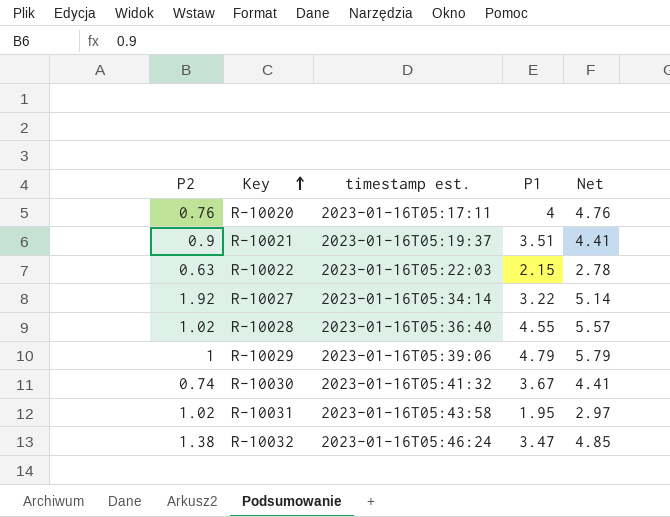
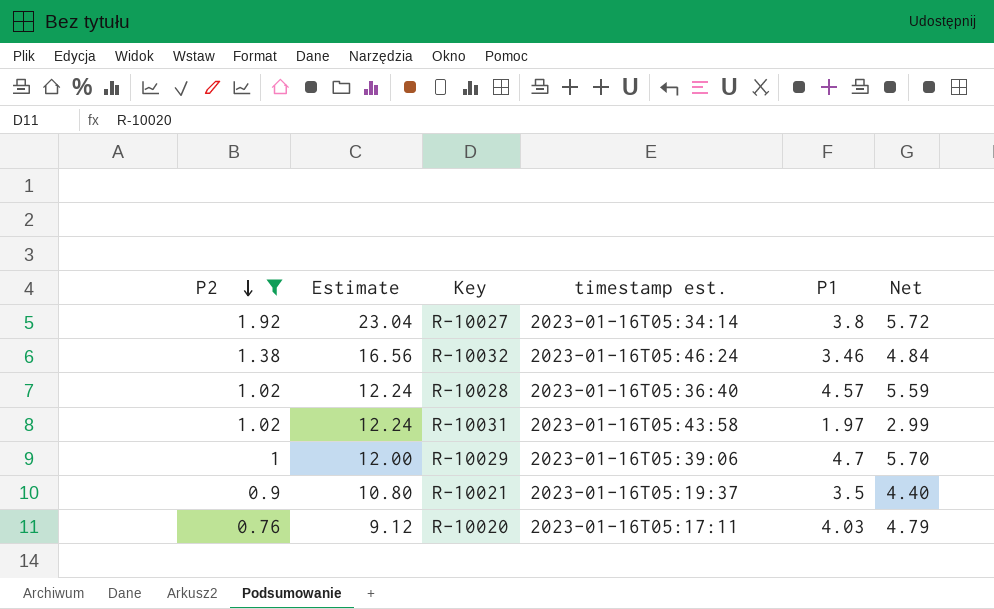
filter: none -> P2 >= 0.76
row order: Key ascending -> P2 descending
column Estimate | formula: none -> [P2] * 12
R-10027 | P1: 3.22 -> 3.8
R-10027 | Net: 5.14 -> 5.72
R-10032 | P1: 3.47 -> 3.46
R-10032 | Net: 4.85 -> 4.84
R-10028 | P1: 4.55 -> 4.57
R-10028 | Net: 5.57 -> 5.59
R-10031 | P1: 1.95 -> 1.97
R-10031 | Net: 2.97 -> 2.99
R-10029 | P1: 4.79 -> 4.7
R-10029 | Net: 5.79 -> 5.70
R-10021 | P1: 3.51 -> 3.5
R-10021 | Net: 4.41 -> 4.40
R-10020 | P1: 4 -> 4.03
R-10020 | Net: 4.76 -> 4.79

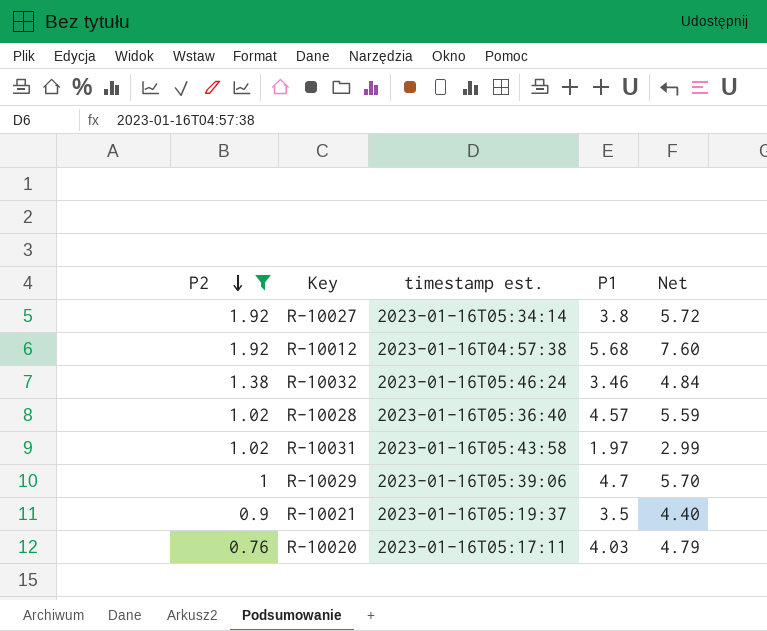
column Estimate | formula: [P2] * 12 -> none
row R-10012: none -> 1.92 | 2023-01-16T04:57:38 | 5.68 | 7.60

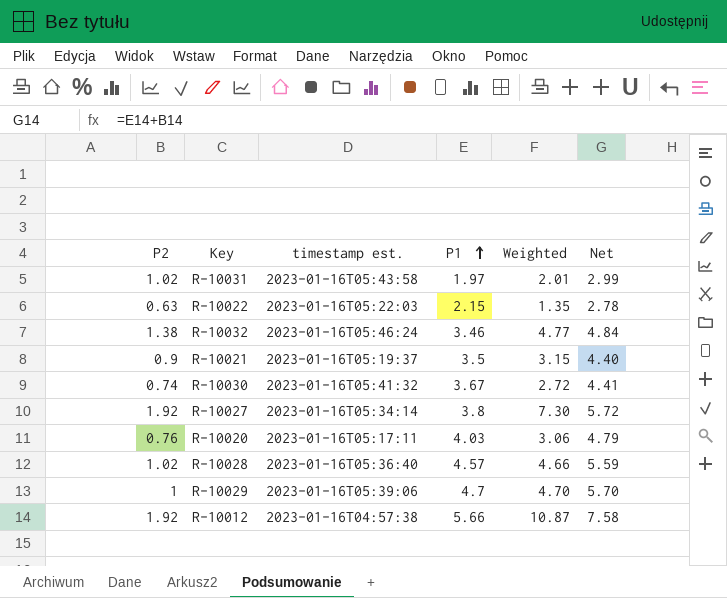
filter: P2 >= 0.76 -> none
row order: P2 descending -> P1 ascending
column Weighted | formula: none -> [P2] * [P1]
R-10012 | P1: 5.68 -> 5.66
R-10012 | Net: 7.60 -> 7.58

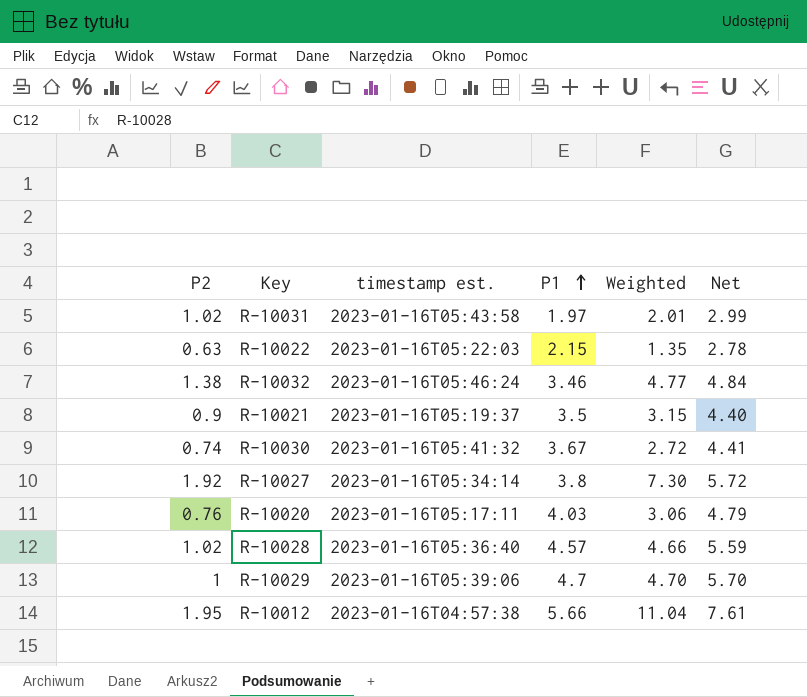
R-10012 | P2: 1.92 -> 1.95
R-10012 | Weighted: 10.87 -> 11.04
R-10012 | Net: 7.58 -> 7.61

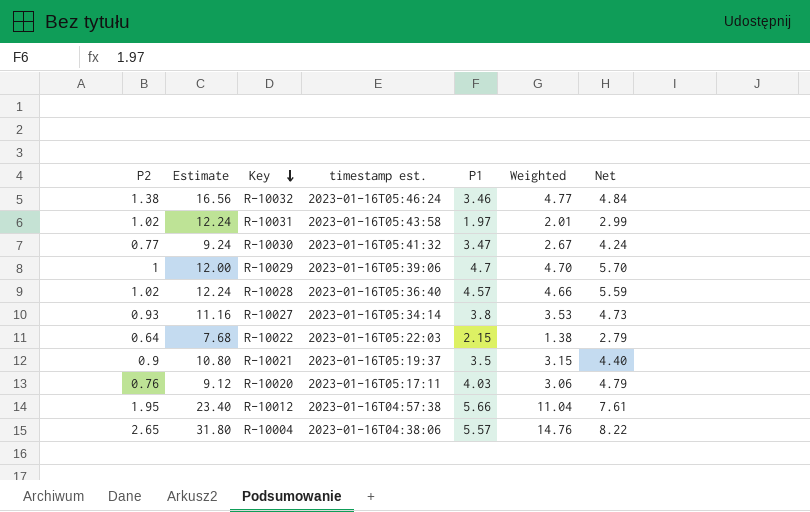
row order: P1 ascending -> Key descending
column Estimate | formula: none -> [P2] * 12
R-10030 | P2: 0.74 -> 0.77
R-10030 | P1: 3.67 -> 3.47
R-10030 | Weighted: 2.72 -> 2.67
R-10030 | Net: 4.41 -> 4.24
R-10027 | P2: 1.92 -> 0.93
R-10027 | Weighted: 7.30 -> 3.53
R-10027 | Net: 5.72 -> 4.73
R-10022 | P2: 0.63 -> 0.64
R-10022 | Weighted: 1.35 -> 1.38
R-10022 | Net: 2.78 -> 2.79
row R-10004: none -> 2.65 | 31.80 | 2023-01-16T04:38:06 | 5.57 | 14.76 | 8.22

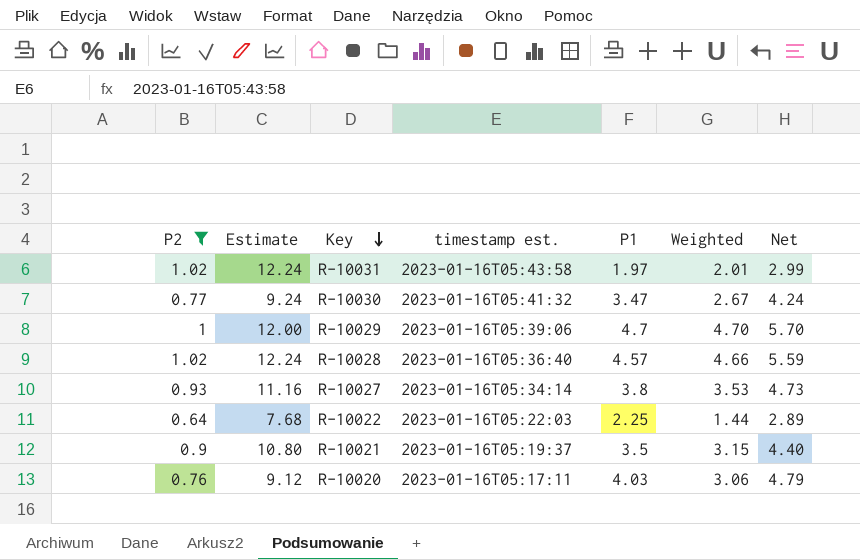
filter: none -> P2 <= 1.02
R-10022 | P1: 2.15 -> 2.25
R-10022 | Weighted: 1.38 -> 1.44
R-10022 | Net: 2.79 -> 2.89

